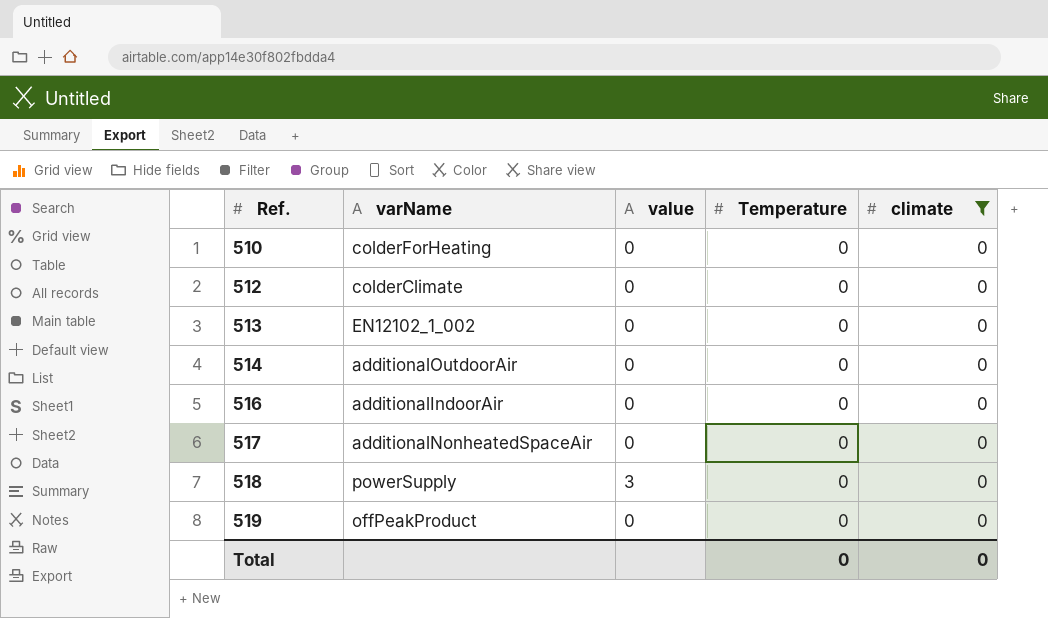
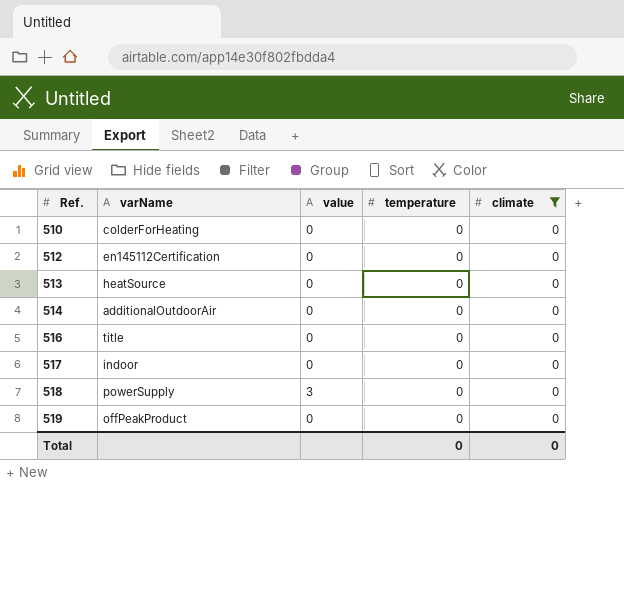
column name: Temperature -> temperature
512 | varName: colderClimate -> en145112Certification
513 | varName: EN12102_1_002 -> heatSource
516 | varName: additionalIndoorAir -> title
517 | varName: additionalNonheatedSpaceAir -> indoor

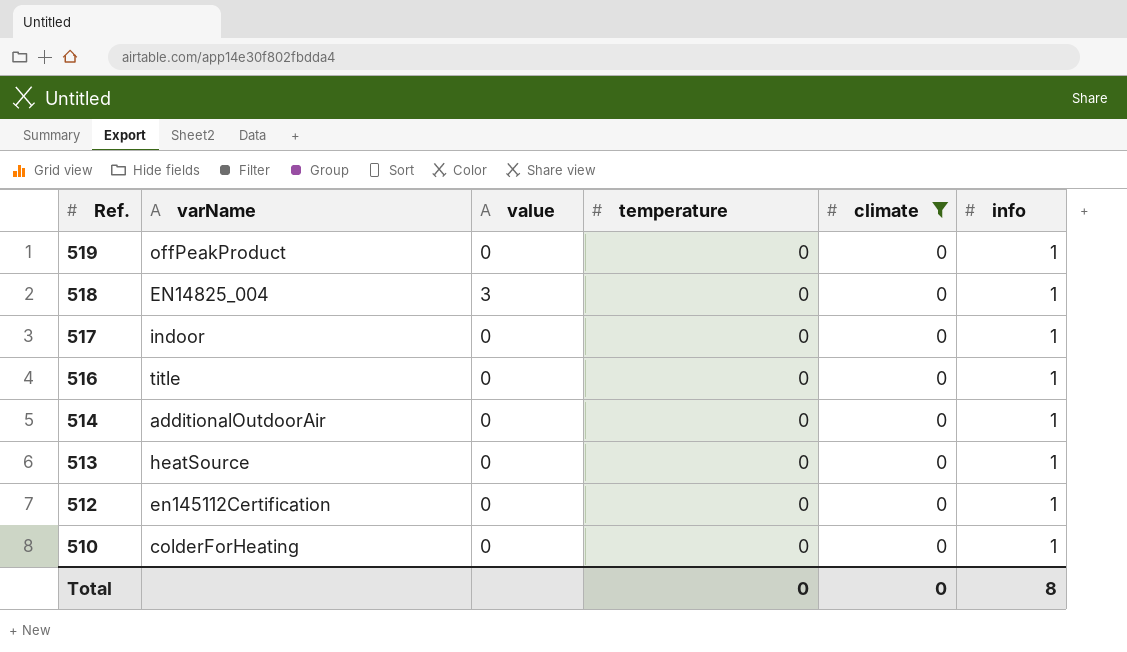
row order: Ref. ascending -> Ref. descending
column info | position: none -> 6
518 | varName: powerSupply -> EN14825_004

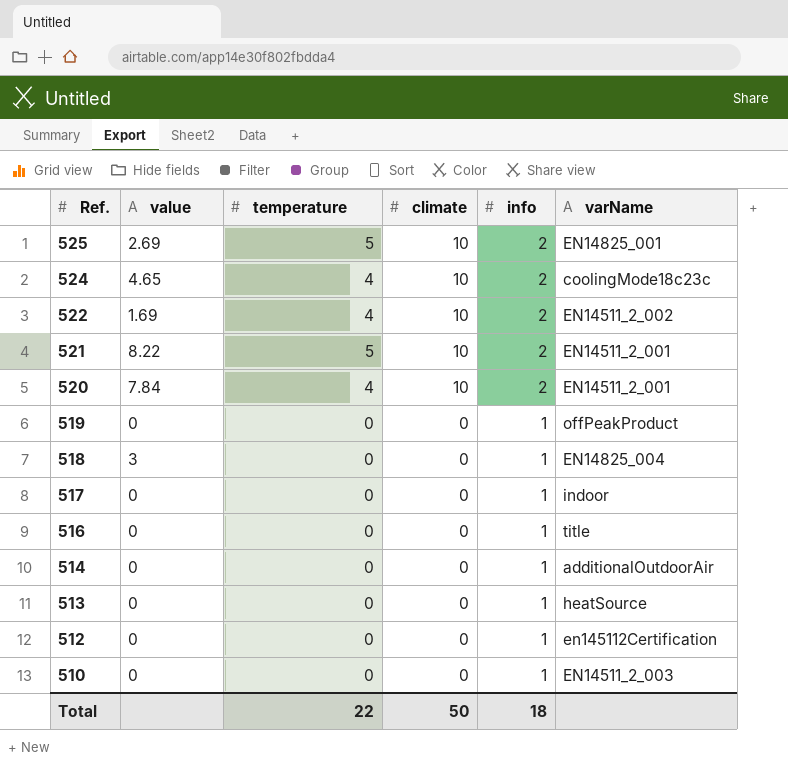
filter: climate = 0 -> none
column varName | position: 2 -> 6
510 | varName: colderForHeating -> EN14511_2_003
Total | temperature: 0 -> 22
Total | climate: 0 -> 50
Total | info: 8 -> 18

